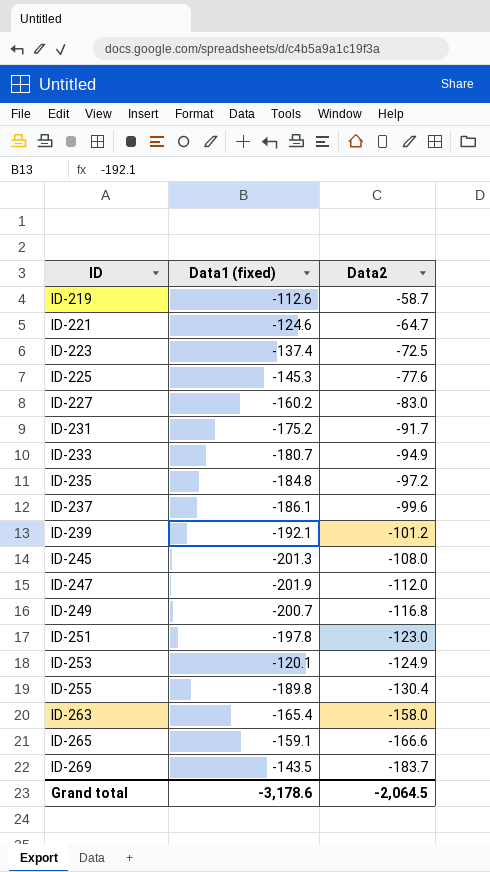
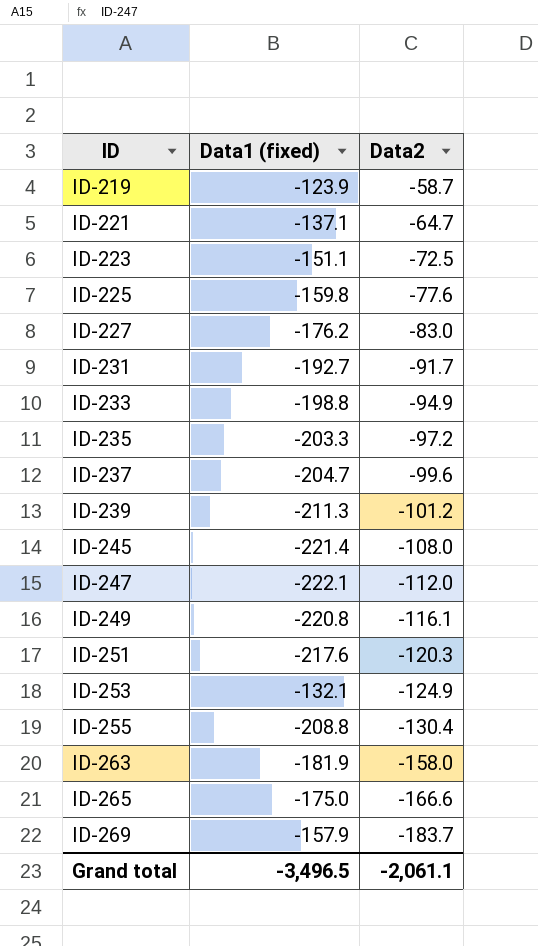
ID-219 | Data1 (fixed): -112.6 -> -123.9
ID-221 | Data1 (fixed): -124.6 -> -137.1
ID-223 | Data1 (fixed): -137.4 -> -151.1
ID-225 | Data1 (fixed): -145.3 -> -159.8
ID-227 | Data1 (fixed): -160.2 -> -176.2
ID-231 | Data1 (fixed): -175.2 -> -192.7
ID-233 | Data1 (fixed): -180.7 -> -198.8
ID-235 | Data1 (fixed): -184.8 -> -203.3
ID-237 | Data1 (fixed): -186.1 -> -204.7
ID-239 | Data1 (fixed): -192.1 -> -211.3
ID-245 | Data1 (fixed): -201.3 -> -221.4
ID-247 | Data1 (fixed): -201.9 -> -222.1
ID-249 | Data1 (fixed): -200.7 -> -220.8
ID-249 | Data2: -116.8 -> -116.1
ID-251 | Data1 (fixed): -197.8 -> -217.6
ID-251 | Data2: -123.0 -> -120.3
ID-253 | Data1 (fixed): -120.1 -> -132.1
ID-255 | Data1 (fixed): -189.8 -> -208.8
ID-263 | Data1 (fixed): -165.4 -> -181.9
ID-265 | Data1 (fixed): -159.1 -> -175.0
ID-269 | Data1 (fixed): -143.5 -> -157.9
Grand total | Data1 (fixed): -3,178.6 -> -3,496.5
Grand total | Data2: -2,064.5 -> -2,061.1

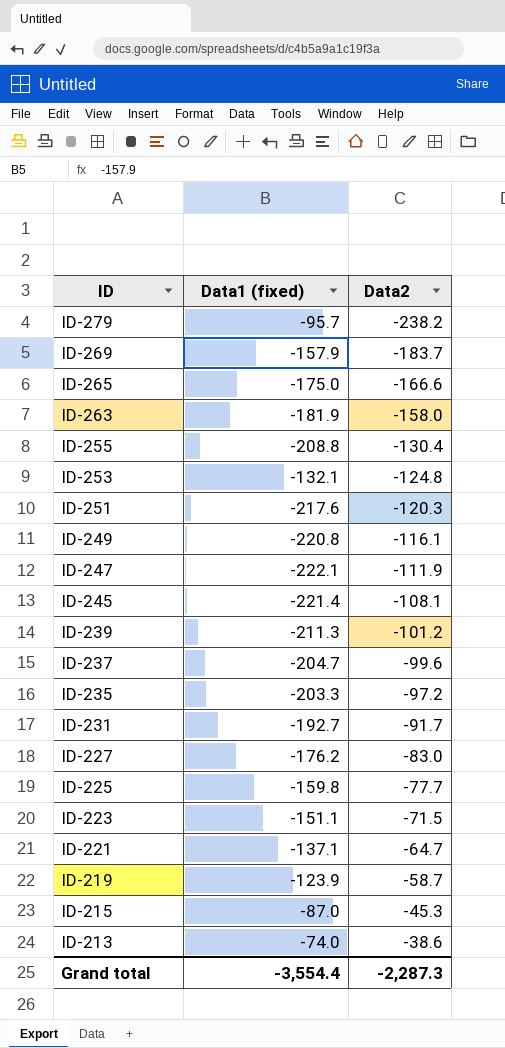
row order: ID ascending -> ID descending
row ID-233: -198.8 | -94.9 -> none
row ID-279: none -> -95.7 | -238.2
ID-253 | Data2: -124.9 -> -124.8
ID-247 | Data2: -112.0 -> -111.9
ID-245 | Data2: -108.0 -> -108.1
ID-225 | Data2: -77.6 -> -77.7
ID-223 | Data2: -72.5 -> -71.5
row ID-215: none -> -87.0 | -45.3
row ID-213: none -> -74.0 | -38.6
Grand total | Data1 (fixed): -3,496.5 -> -3,554.4
Grand total | Data2: -2,061.1 -> -2,287.3

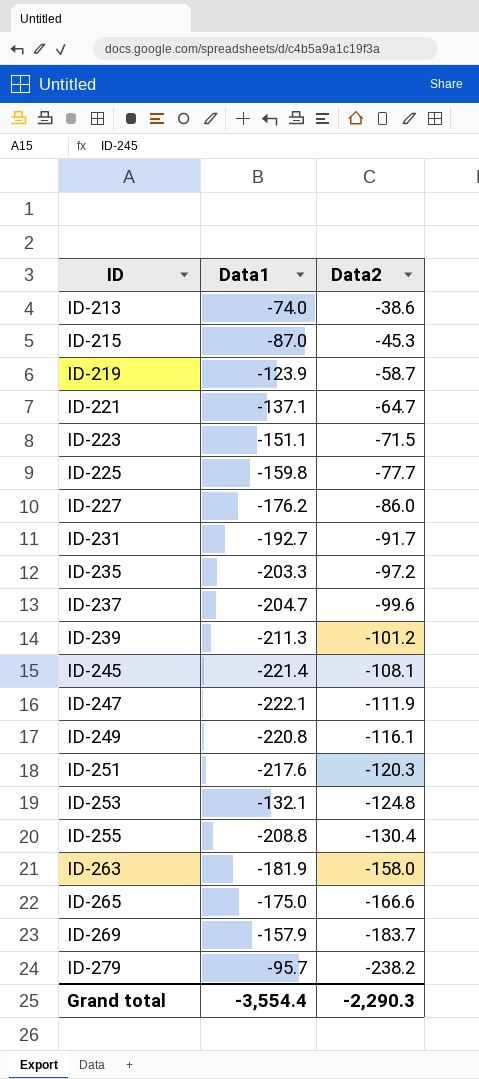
row order: ID descending -> ID ascending
column name: Data1 (fixed) -> Data1
ID-227 | Data2: -83.0 -> -86.0
Grand total | Data2: -2,287.3 -> -2,290.3

